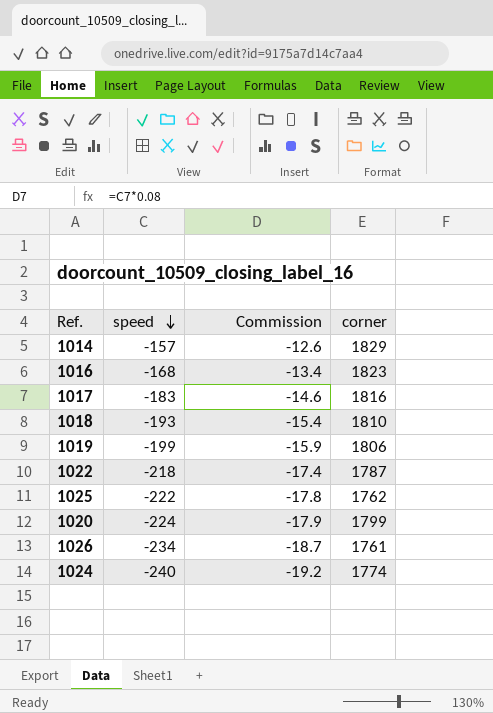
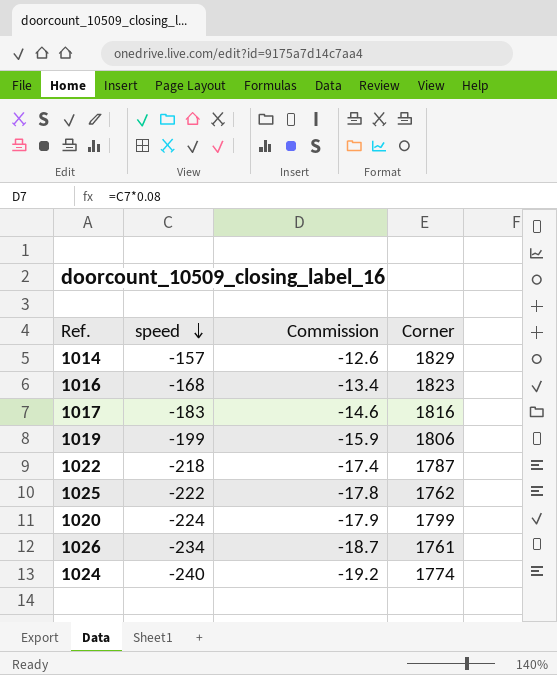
column name: corner -> Corner
row 1018: -193 | -15.4 | 1810 -> none

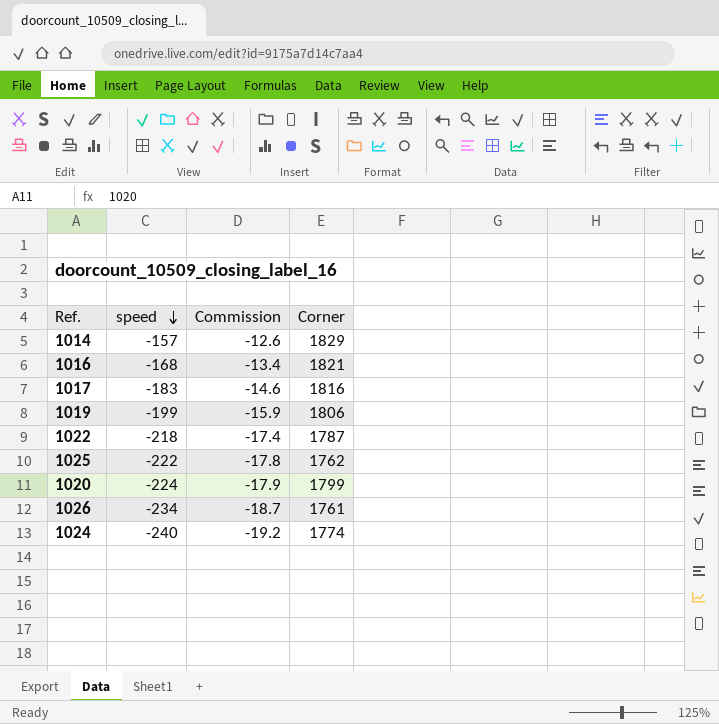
1016 | Corner: 1823 -> 1821

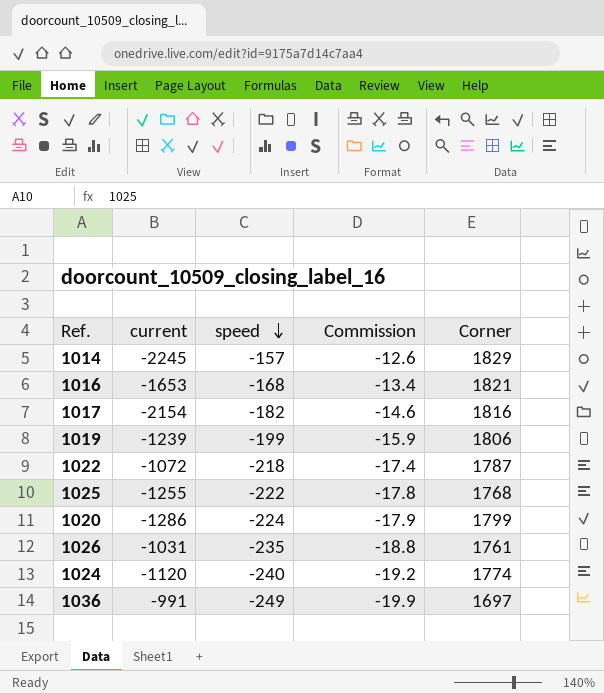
column current | position: none -> 2
1017 | speed: -183 -> -182
1025 | Corner: 1762 -> 1768
1026 | speed: -234 -> -235
1026 | Commission: -18.7 -> -18.8
row 1036: none -> -991 | -249 | -19.9 | 1697

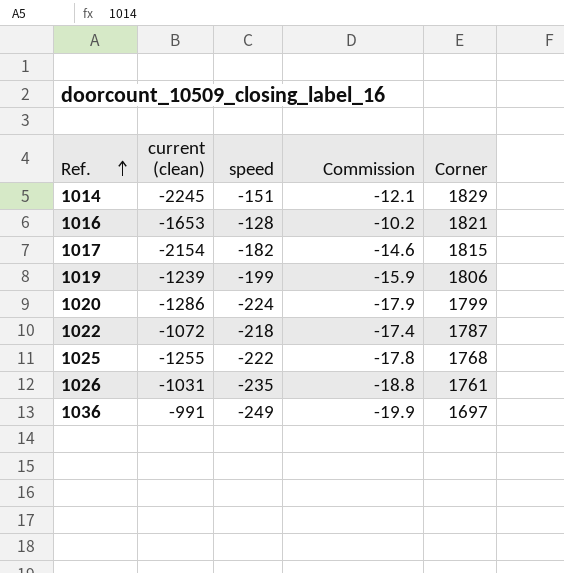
row order: speed descending -> Ref. ascending
column name: current -> current (clean)
row 1024: -1120 | -240 | -19.2 | 1774 -> none
1014 | speed: -157 -> -151
1014 | Commission: -12.6 -> -12.1
1016 | speed: -168 -> -128
1016 | Commission: -13.4 -> -10.2
1017 | Corner: 1816 -> 1815

